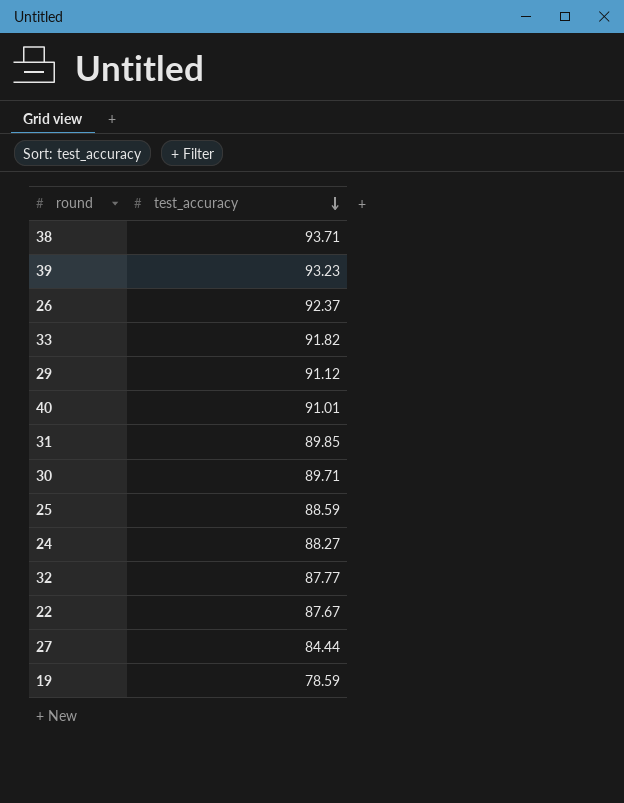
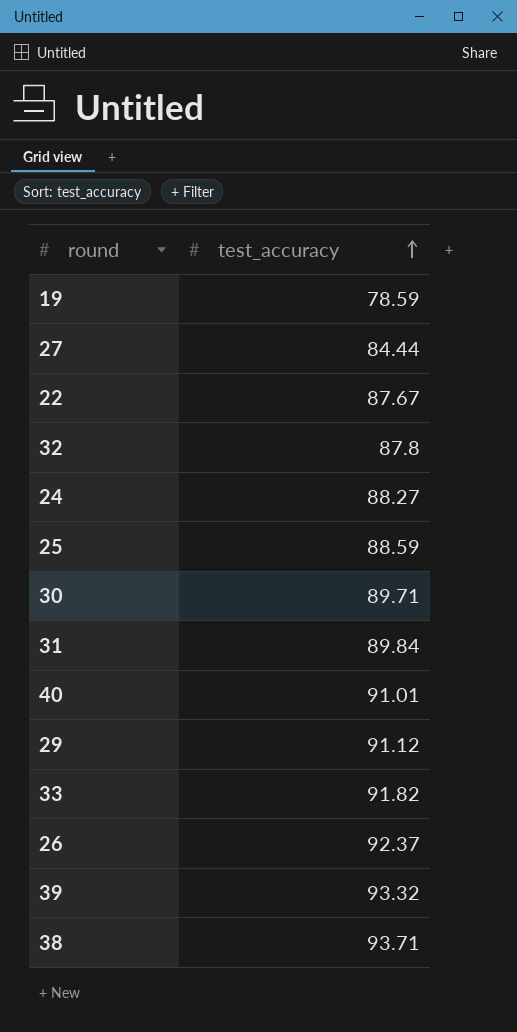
row order: test_accuracy descending -> test_accuracy ascending
32 | test_accuracy: 87.77 -> 87.8
31 | test_accuracy: 89.85 -> 89.84
39 | test_accuracy: 93.23 -> 93.32

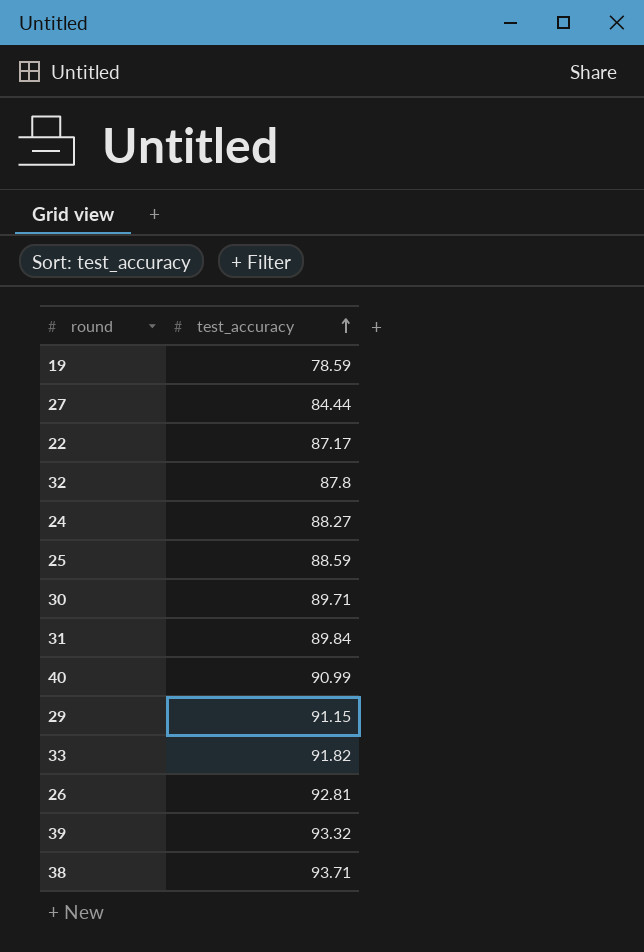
22 | test_accuracy: 87.67 -> 87.17
40 | test_accuracy: 91.01 -> 90.99
29 | test_accuracy: 91.12 -> 91.15
26 | test_accuracy: 92.37 -> 92.81

